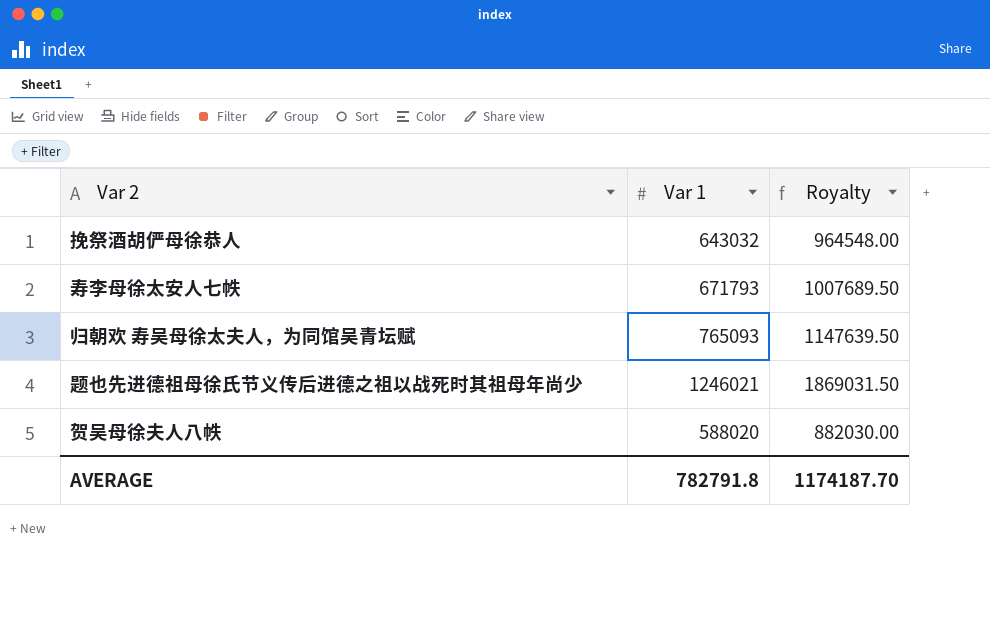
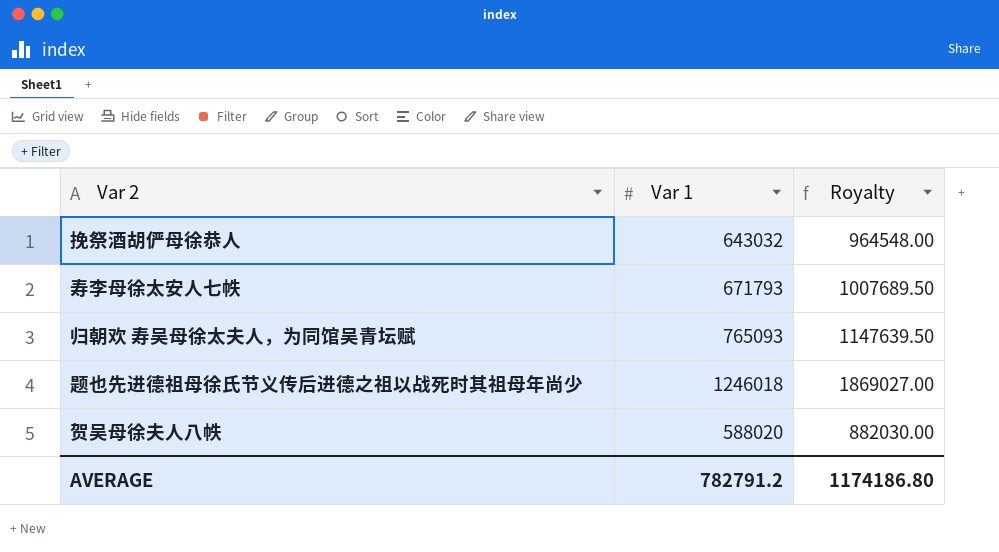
题也先进德祖母徐氏节义传后进德之祖以战死时其祖母年尚少 | Var 1: 1246021 -> 1246018
题也先进德祖母徐氏节义传后进德之祖以战死时其祖母年尚少 | Royalty: 1869031.50 -> 1869027.00
AVERAGE | Var 1: 782791.8 -> 782791.2
AVERAGE | Royalty: 1174187.70 -> 1174186.80

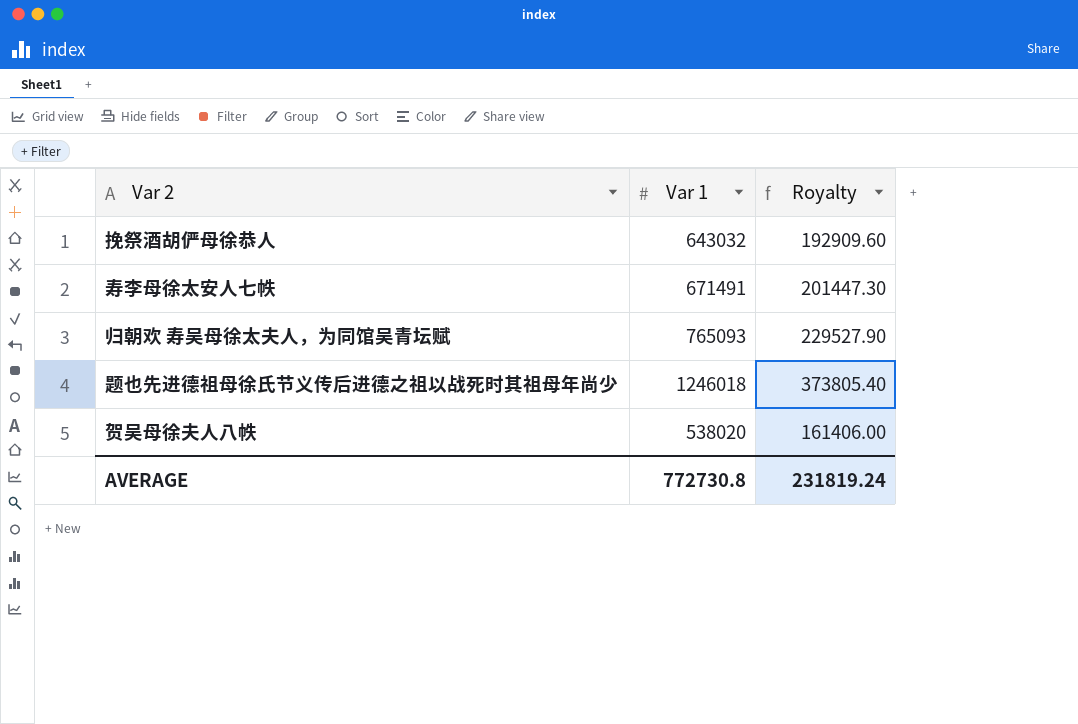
column Royalty | formula: [Var 1] * 1.5 -> [Var 1] * 0.3
寿李母徐太安人七帙 | Var 1: 671793 -> 671491
贺吴母徐夫人八帙 | Var 1: 588020 -> 538020
AVERAGE | Var 1: 782791.2 -> 772730.8
AVERAGE | Royalty: 1174186.80 -> 231819.24

